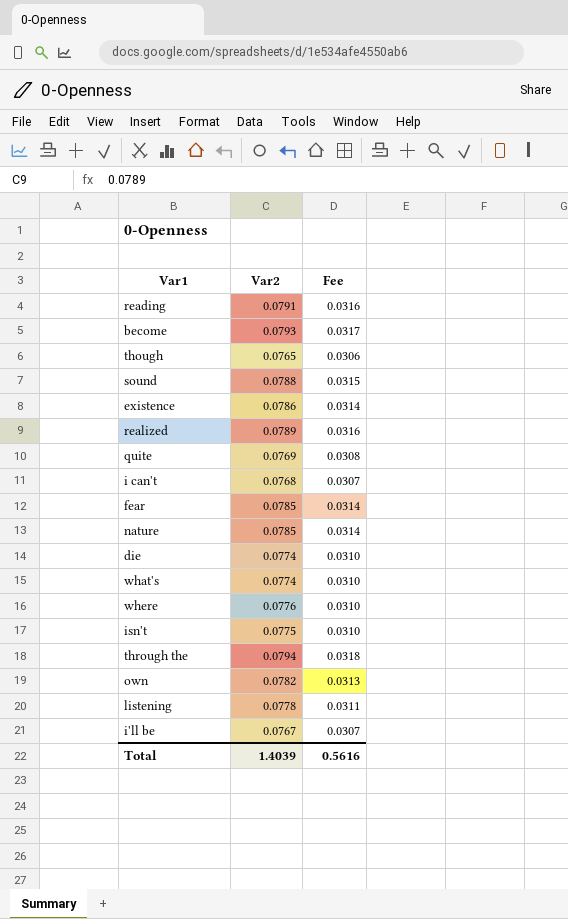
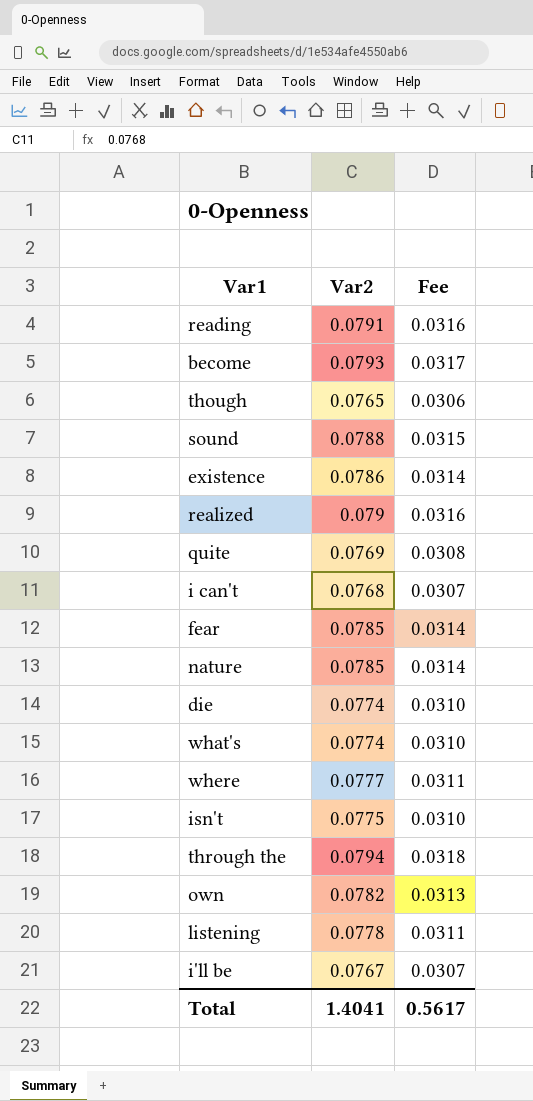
realized | Var2: 0.0789 -> 0.079
where | Var2: 0.0776 -> 0.0777
where | Fee: 0.0310 -> 0.0311
Total | Var2: 1.4039 -> 1.4041
Total | Fee: 0.5616 -> 0.5617

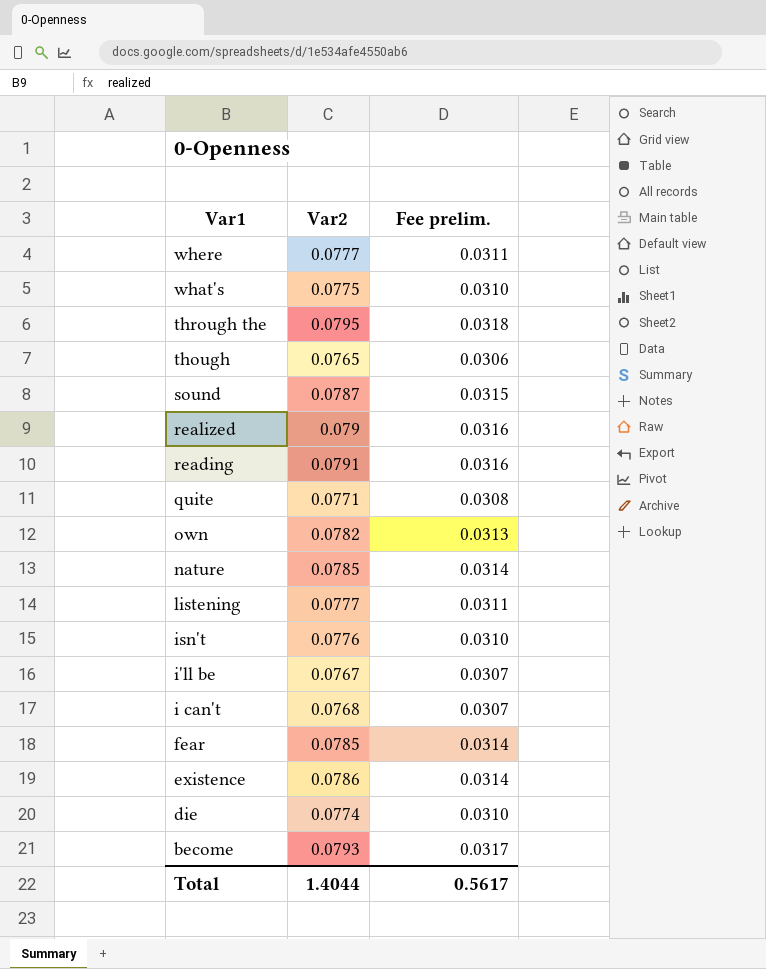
row order: none -> Var1 descending
column name: Fee -> Fee prelim.
what's | Var2: 0.0774 -> 0.0775
through the | Var2: 0.0794 -> 0.0795
sound | Var2: 0.0788 -> 0.0787
quite | Var2: 0.0769 -> 0.0771
listening | Var2: 0.0778 -> 0.0777
isn't | Var2: 0.0775 -> 0.0776
Total | Var2: 1.4041 -> 1.4044

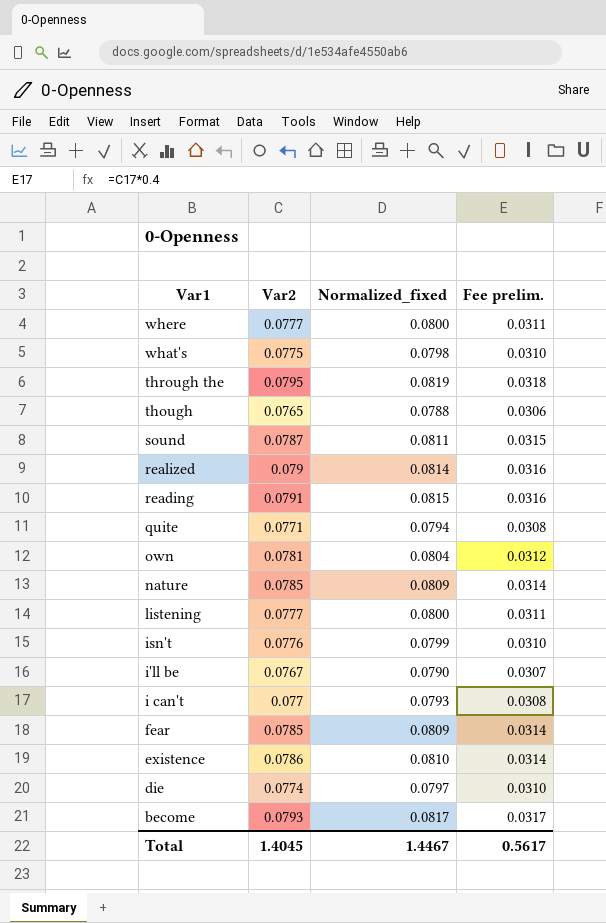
column Normalized_fixed | formula: none -> [Var2] * 1.03
own | Var2: 0.0782 -> 0.0781
own | Fee prelim.: 0.0313 -> 0.0312
i can't | Var2: 0.0768 -> 0.077
i can't | Fee prelim.: 0.0307 -> 0.0308
Total | Var2: 1.4044 -> 1.4045

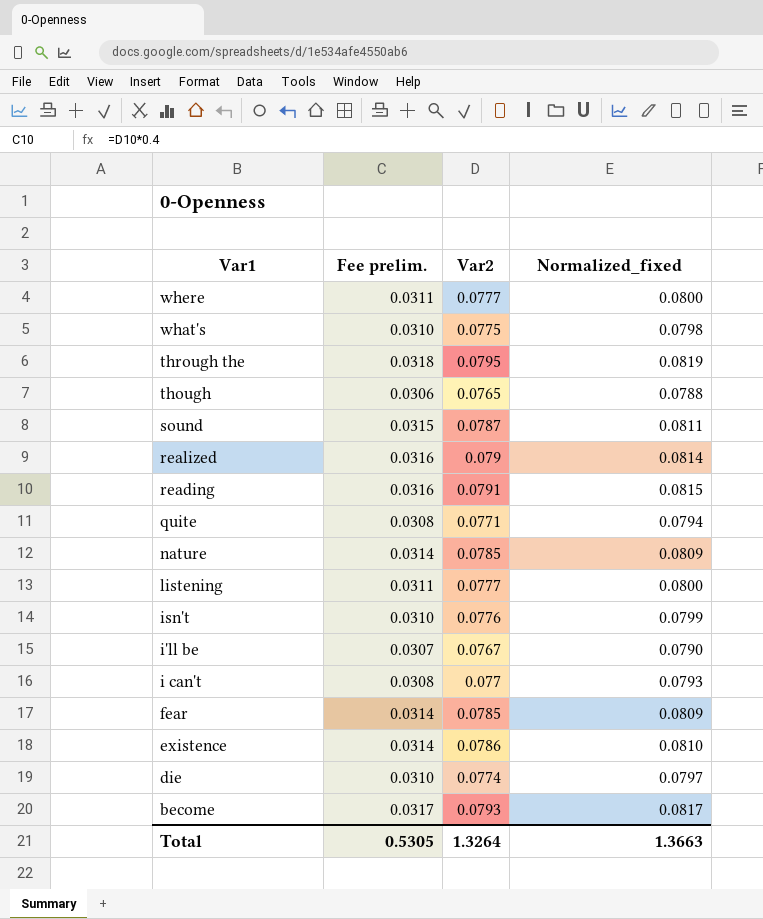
column Fee prelim. | position: 4 -> 2
row own: 0.0781 | 0.0804 | 0.0312 -> none
Total | Fee prelim.: 0.5617 -> 0.5305
Total | Var2: 1.4045 -> 1.3264
Total | Normalized_fixed: 1.4467 -> 1.3663

